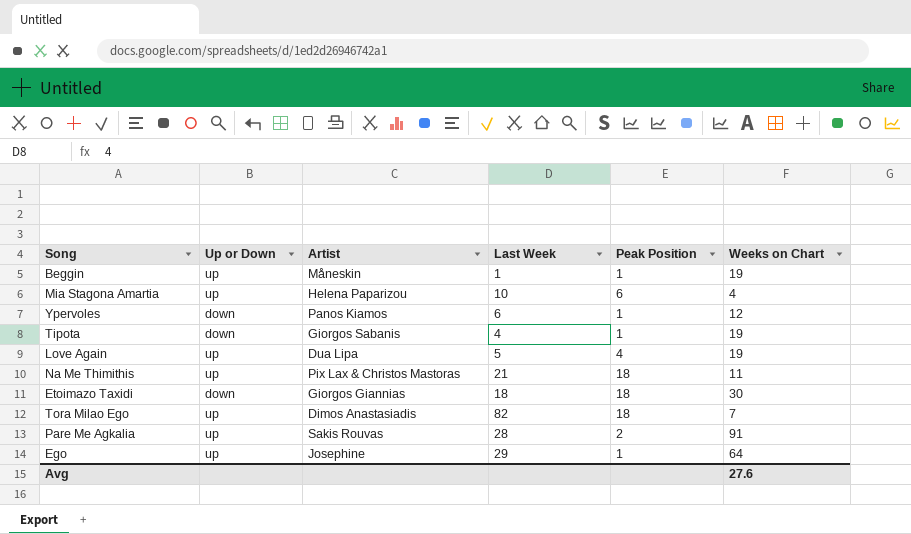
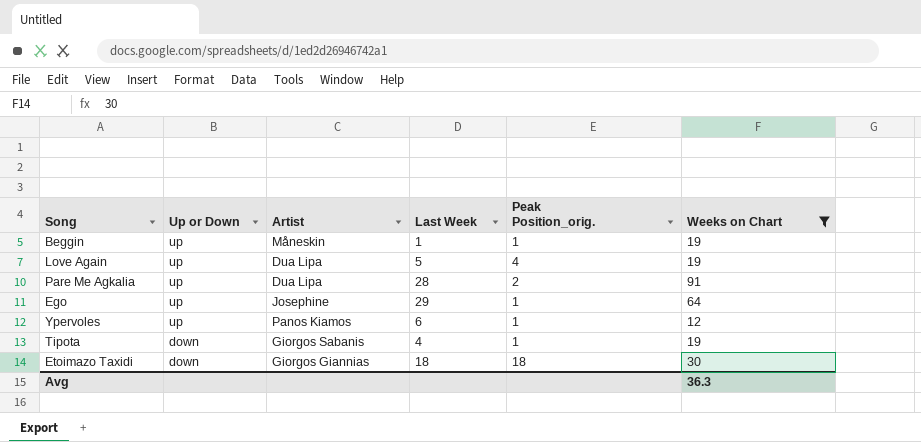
filter: none -> Weeks on Chart >= 12
row order: none -> Up or Down descending
column name: Peak Position -> Peak Position_orig.
Pare Me Agkalia | Artist: Sakis Rouvas -> Dua Lipa
Ypervoles | Up or Down: down -> up
Avg | Weeks on Chart: 27.6 -> 36.3

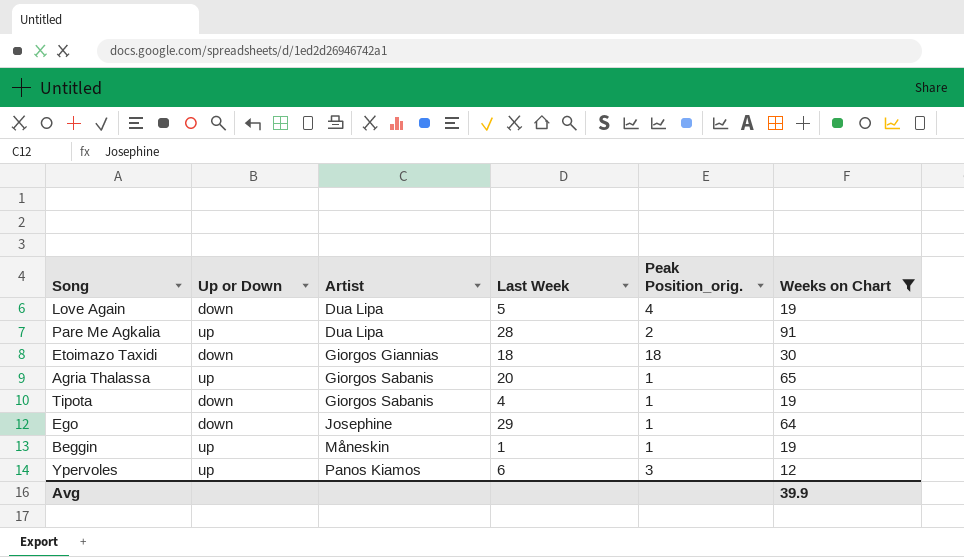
row order: Up or Down descending -> Artist ascending
Love Again | Up or Down: up -> down
row Agria Thalassa: none -> up | Giorgos Sabanis | 20 | 1 | 65
Ego | Up or Down: up -> down
Ypervoles | Peak Position_orig.: 1 -> 3
Avg | Weeks on Chart: 36.3 -> 39.9

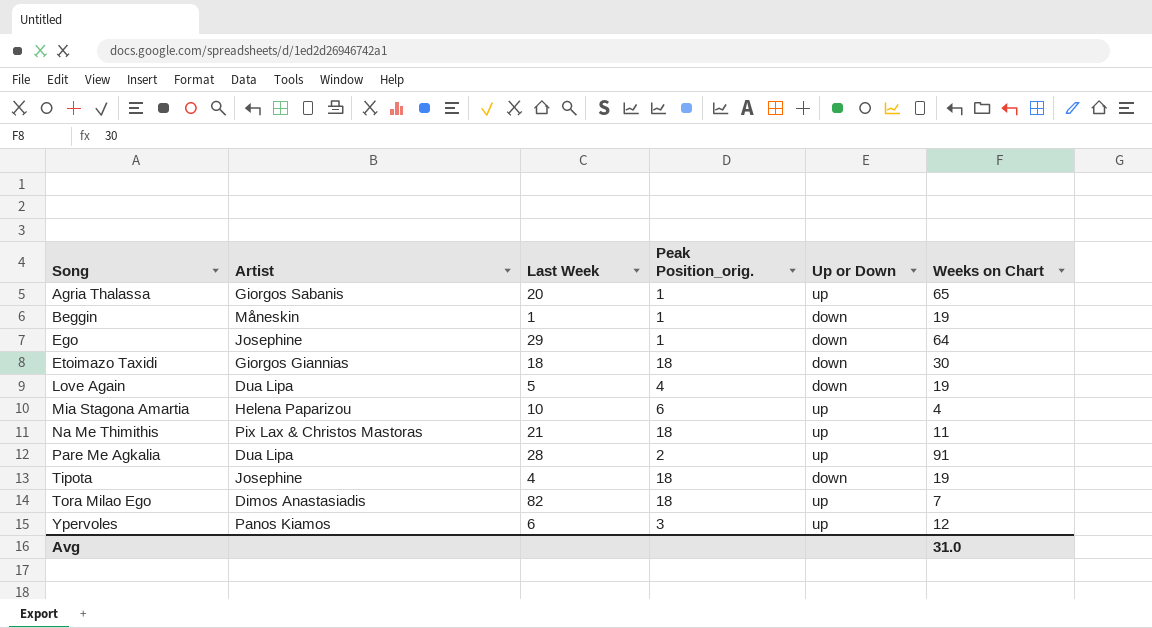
filter: Weeks on Chart >= 12 -> none
row order: Artist ascending -> Song ascending
column Up or Down | position: 2 -> 5
Beggin | Up or Down: up -> down
Tipota | Artist: Giorgos Sabanis -> Josephine
Tipota | Peak Position_orig.: 1 -> 18
Avg | Weeks on Chart: 39.9 -> 31.0

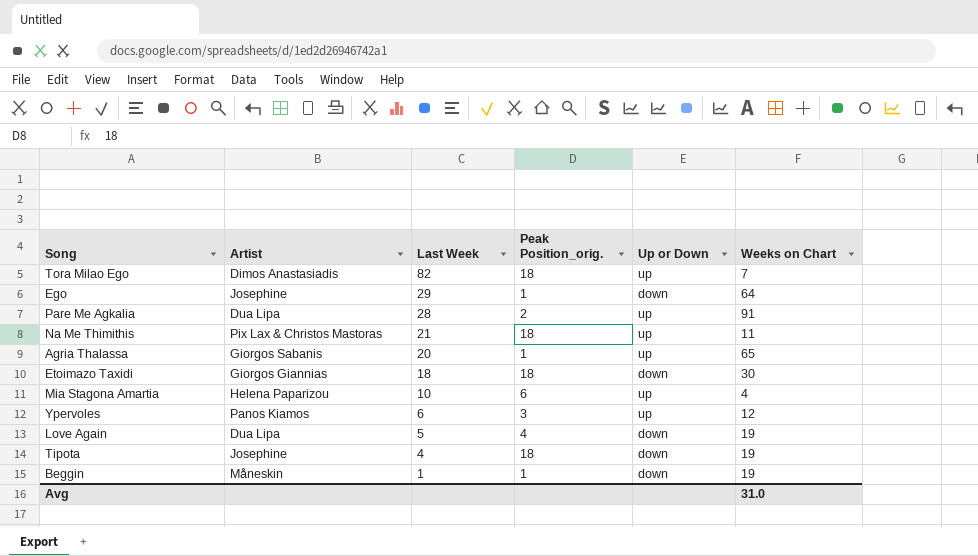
row order: Song ascending -> Last Week descending

